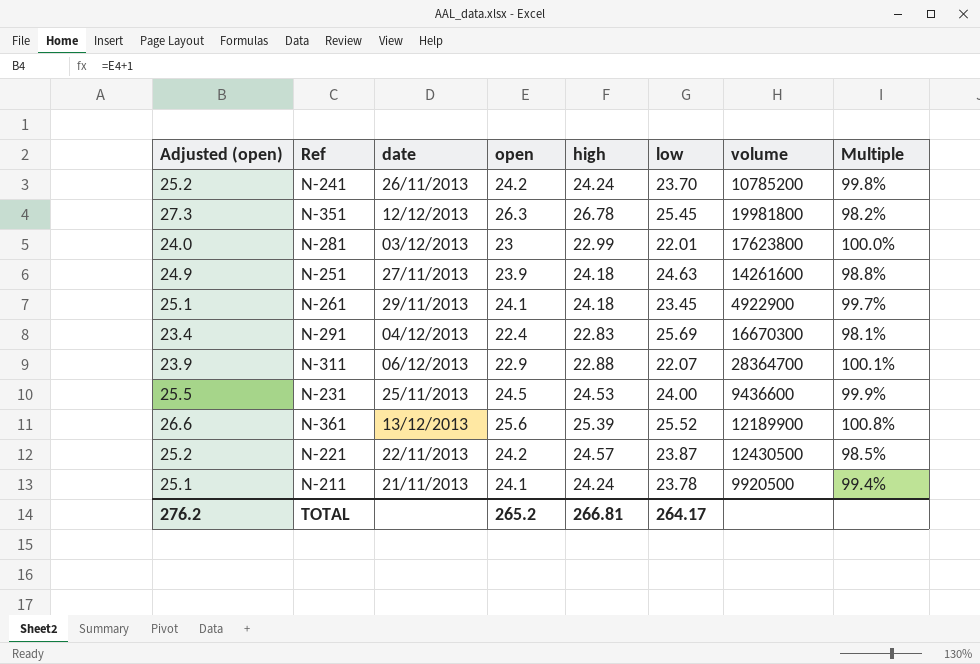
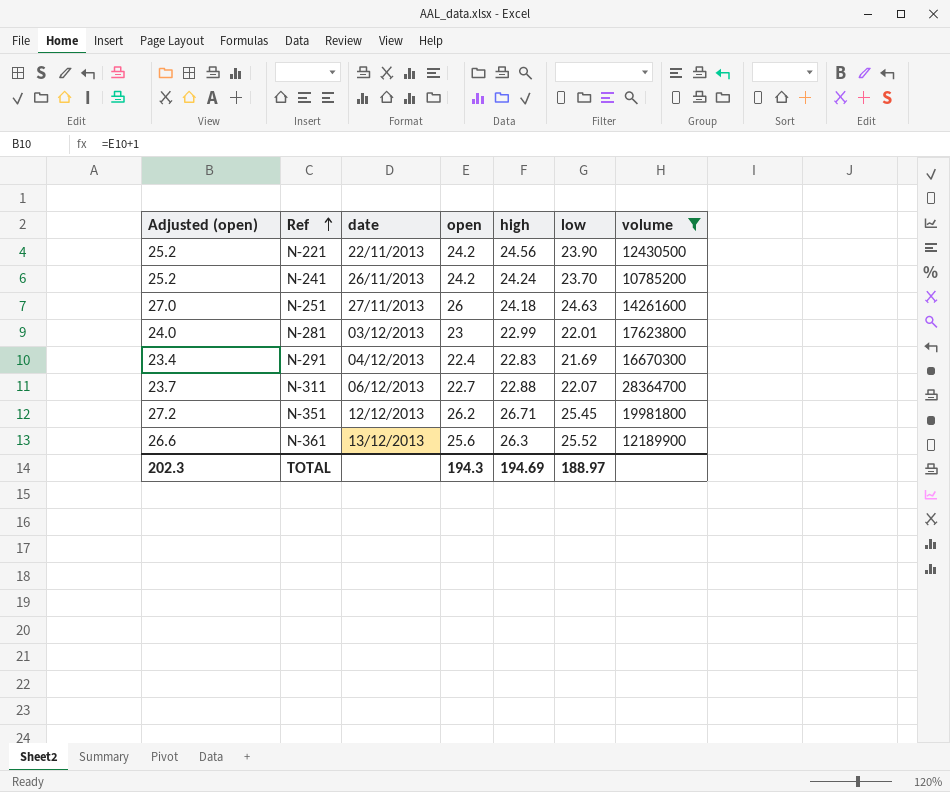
filter: none -> volume >= 10785200
row order: none -> Ref ascending
column Multiple | formula: [open] / [high] -> none
N-221 | high: 24.57 -> 24.56
N-221 | low: 23.87 -> 23.90
N-251 | Adjusted (open): 24.9 -> 27.0
N-251 | open: 23.9 -> 26
N-291 | low: 25.69 -> 21.69
N-311 | Adjusted (open): 23.9 -> 23.7
N-311 | open: 22.9 -> 22.7
N-351 | Adjusted (open): 27.3 -> 27.2
N-351 | open: 26.3 -> 26.2
N-351 | high: 26.78 -> 26.71
N-361 | high: 25.39 -> 26.3
TOTAL | Adjusted (open): 276.2 -> 202.3
TOTAL | open: 265.2 -> 194.3
TOTAL | high: 266.81 -> 194.69
TOTAL | low: 264.17 -> 188.97

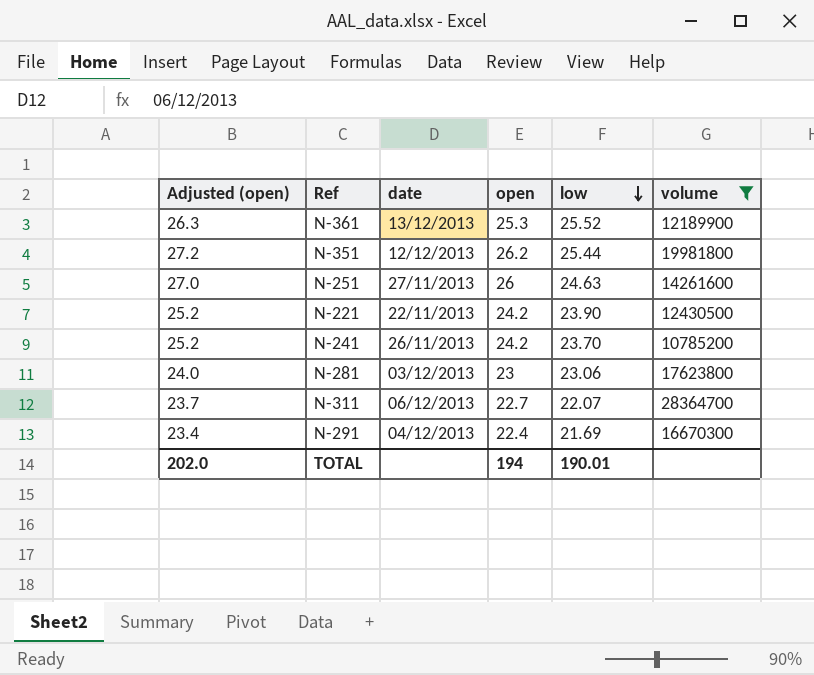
row order: Ref ascending -> low descending
column high | position: 5 -> none
N-361 | Adjusted (open): 26.6 -> 26.3
N-361 | open: 25.6 -> 25.3
N-351 | low: 25.45 -> 25.44
N-281 | low: 22.01 -> 23.06
TOTAL | Adjusted (open): 202.3 -> 202.0
TOTAL | open: 194.3 -> 194
TOTAL | low: 188.97 -> 190.01

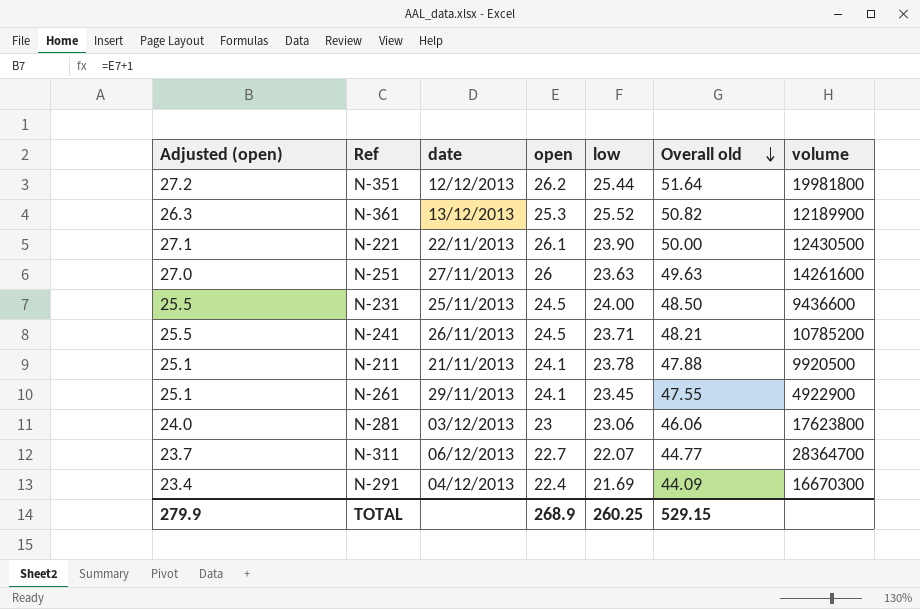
filter: volume >= 10785200 -> none
row order: low descending -> Overall old descending
column Overall old | formula: none -> [open] + [low]
N-221 | Adjusted (open): 25.2 -> 27.1
N-221 | open: 24.2 -> 26.1
N-251 | low: 24.63 -> 23.63
N-241 | Adjusted (open): 25.2 -> 25.5
N-241 | open: 24.2 -> 24.5
N-241 | low: 23.70 -> 23.71
TOTAL | Adjusted (open): 202.0 -> 279.9
TOTAL | open: 194 -> 268.9
TOTAL | low: 190.01 -> 260.25

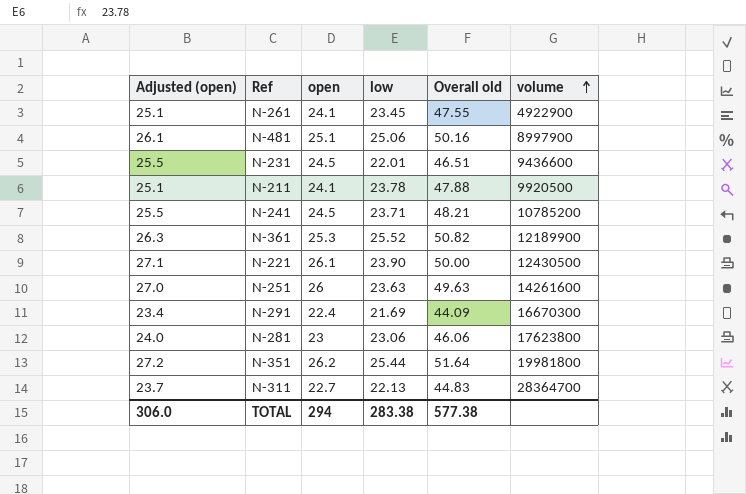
row order: Overall old descending -> volume ascending
column date | position: 3 -> none
row N-481: none -> 26.1 | 25.1 | 25.06 | 50.16 | 8997900
N-231 | low: 24.00 -> 22.01
N-231 | Overall old: 48.50 -> 46.51
N-311 | low: 22.07 -> 22.13
N-311 | Overall old: 44.77 -> 44.83
TOTAL | Adjusted (open): 279.9 -> 306.0
TOTAL | open: 268.9 -> 294
TOTAL | low: 260.25 -> 283.38
TOTAL | Overall old: 529.15 -> 577.38

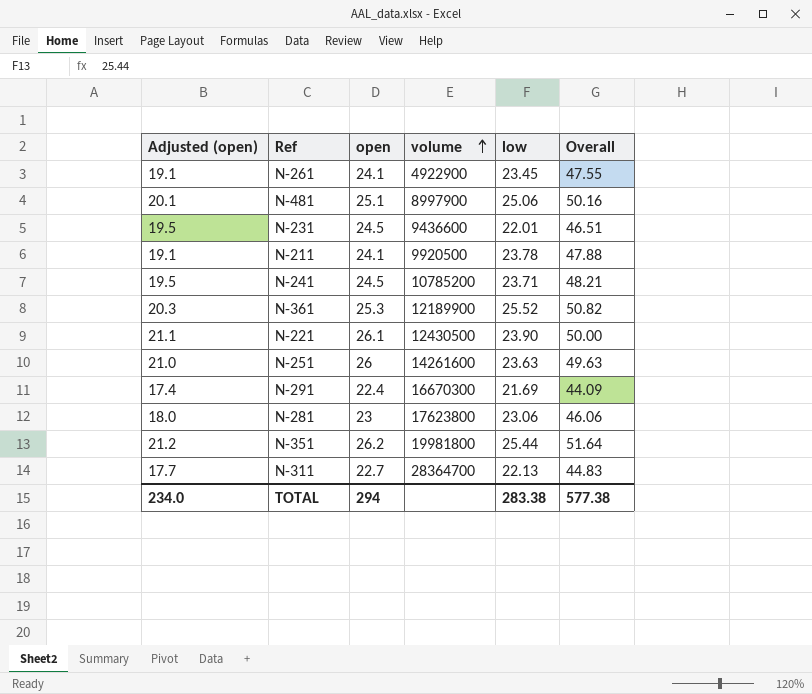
column Adjusted (open) | formula: [open] + 1 -> [open] - 5
column volume | position: 6 -> 4
column name: Overall old -> Overall
TOTAL | Adjusted (open): 306.0 -> 234.0

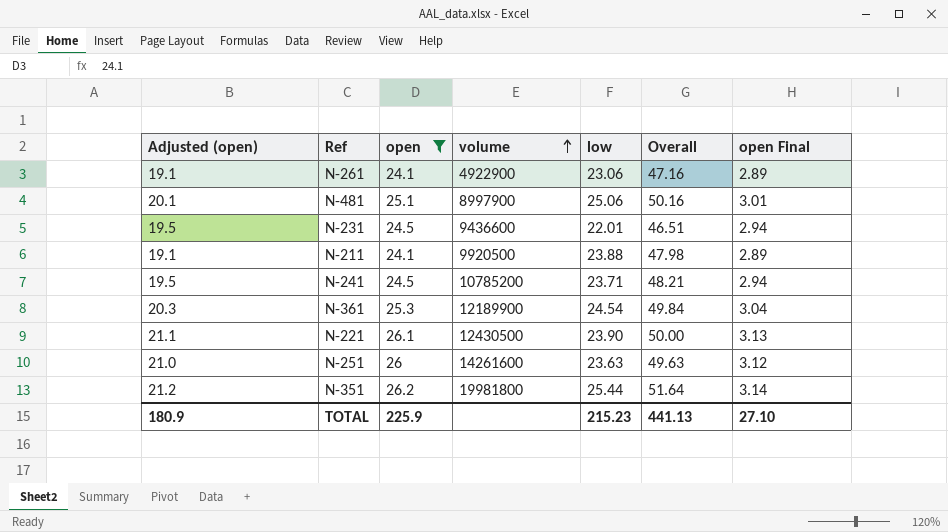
filter: none -> open >= 24.1
column open Final | formula: none -> [open] * 0.12
N-261 | low: 23.45 -> 23.06
N-261 | Overall: 47.55 -> 47.16
N-211 | low: 23.78 -> 23.88
N-211 | Overall: 47.88 -> 47.98
N-361 | low: 25.52 -> 24.54
N-361 | Overall: 50.82 -> 49.84
TOTAL | Adjusted (open): 234.0 -> 180.9
TOTAL | open: 294 -> 225.9
TOTAL | low: 283.38 -> 215.23
TOTAL | Overall: 577.38 -> 441.13

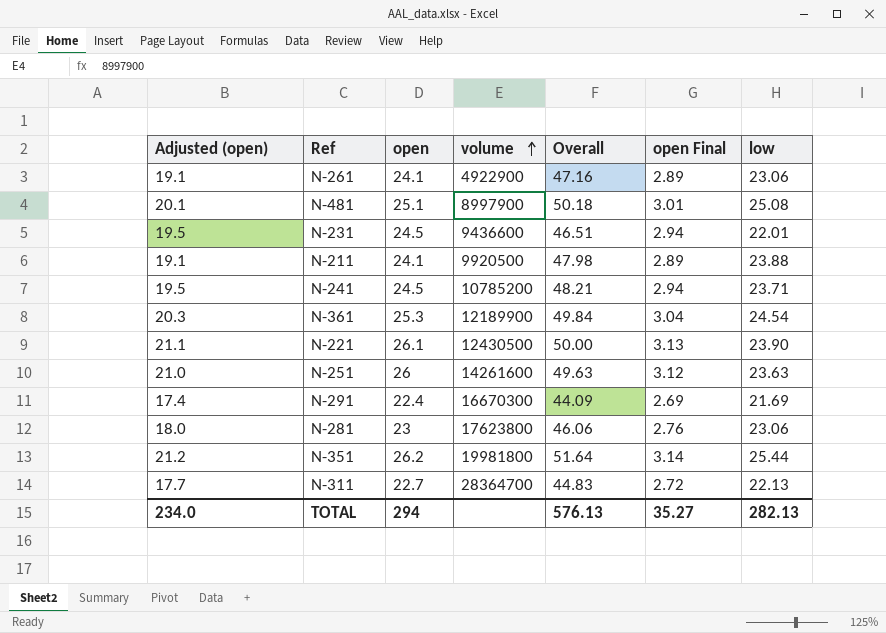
filter: open >= 24.1 -> none
column low | position: 5 -> 7
N-481 | Overall: 50.16 -> 50.18
N-481 | low: 25.06 -> 25.08
TOTAL | Adjusted (open): 180.9 -> 234.0
TOTAL | open: 225.9 -> 294
TOTAL | Overall: 441.13 -> 576.13
TOTAL | open Final: 27.10 -> 35.27
TOTAL | low: 215.23 -> 282.13

